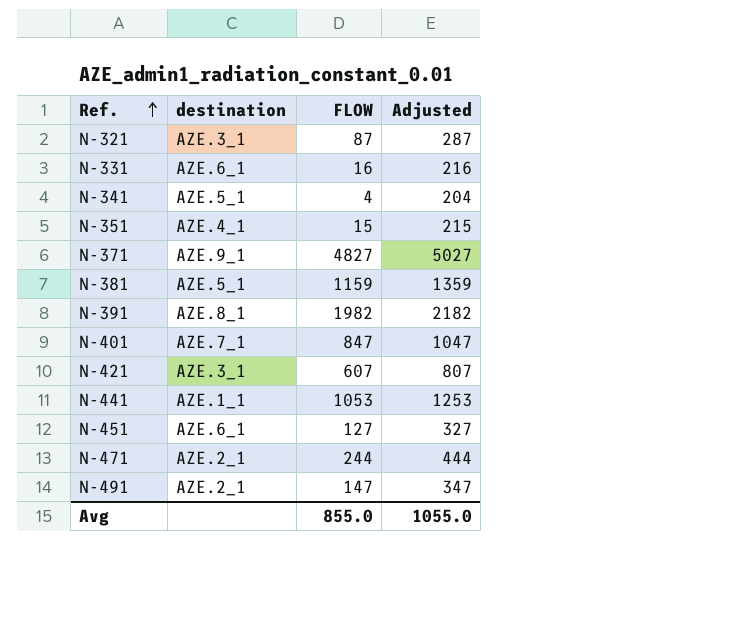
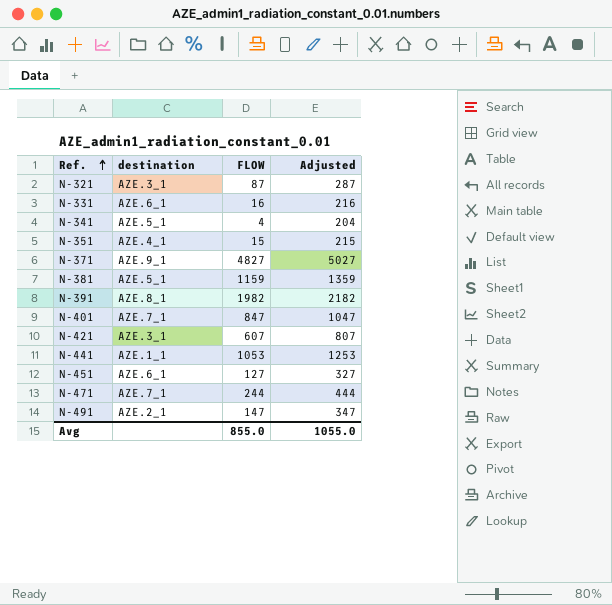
N-471 | destination: AZE.2_1 -> AZE.7_1

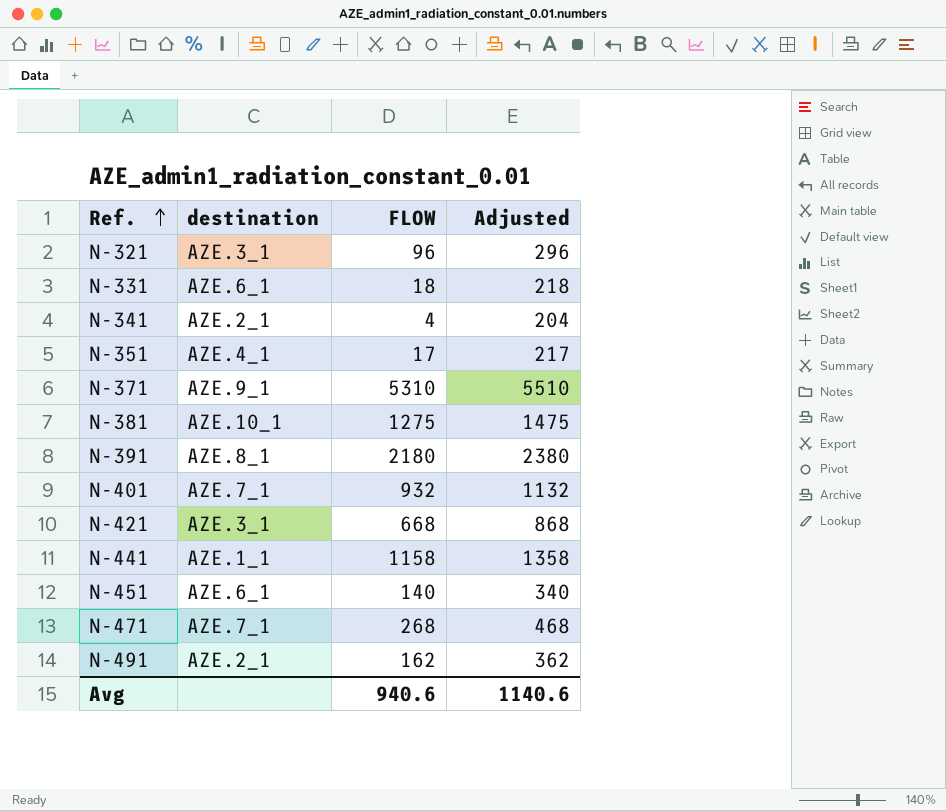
N-321 | FLOW: 87 -> 96
N-321 | Adjusted: 287 -> 296
N-331 | FLOW: 16 -> 18
N-331 | Adjusted: 216 -> 218
N-341 | destination: AZE.5_1 -> AZE.2_1
N-351 | FLOW: 15 -> 17
N-351 | Adjusted: 215 -> 217
N-371 | FLOW: 4827 -> 5310
N-371 | Adjusted: 5027 -> 5510
N-381 | destination: AZE.5_1 -> AZE.10_1
N-381 | FLOW: 1159 -> 1275
N-381 | Adjusted: 1359 -> 1475
N-391 | FLOW: 1982 -> 2180
N-391 | Adjusted: 2182 -> 2380
N-401 | FLOW: 847 -> 932
N-401 | Adjusted: 1047 -> 1132
N-421 | FLOW: 607 -> 668
N-421 | Adjusted: 807 -> 868
N-441 | FLOW: 1053 -> 1158
N-441 | Adjusted: 1253 -> 1358
N-451 | FLOW: 127 -> 140
N-451 | Adjusted: 327 -> 340
N-471 | FLOW: 244 -> 268
N-471 | Adjusted: 444 -> 468
N-491 | FLOW: 147 -> 162
N-491 | Adjusted: 347 -> 362
Avg | FLOW: 855.0 -> 940.6
Avg | Adjusted: 1055.0 -> 1140.6

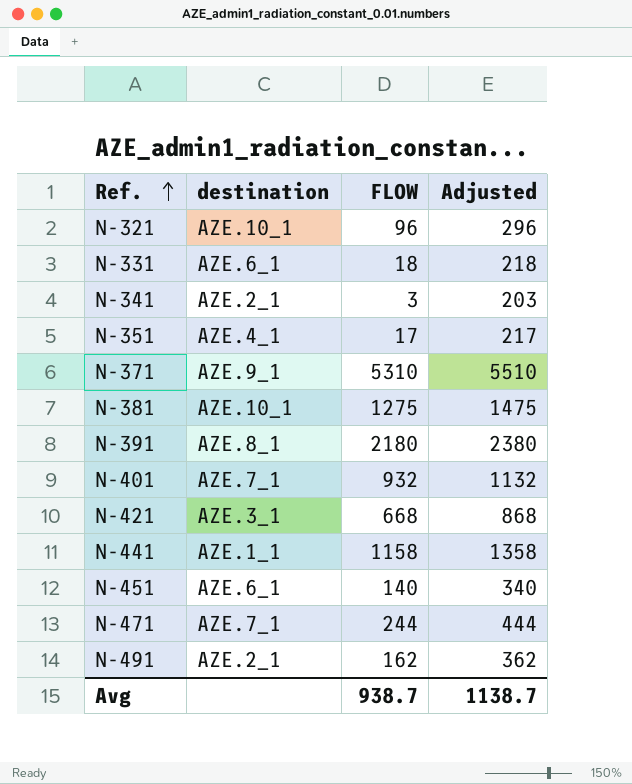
N-321 | destination: AZE.3_1 -> AZE.10_1
N-341 | FLOW: 4 -> 3
N-341 | Adjusted: 204 -> 203
N-471 | FLOW: 268 -> 244
N-471 | Adjusted: 468 -> 444
Avg | FLOW: 940.6 -> 938.7
Avg | Adjusted: 1140.6 -> 1138.7

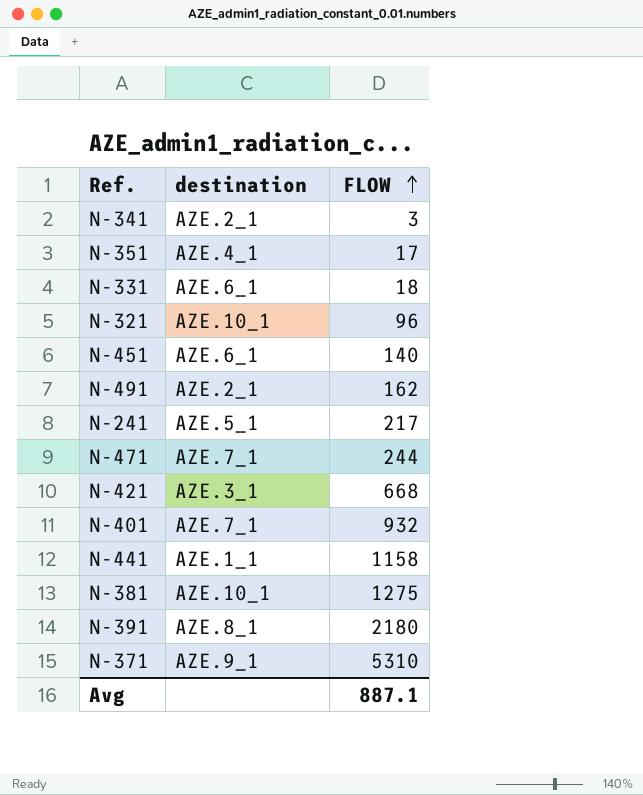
row order: Ref. ascending -> FLOW ascending
column Adjusted | formula: [FLOW] + 200 -> none
row N-241: none -> AZE.5_1 | 217
Avg | FLOW: 938.7 -> 887.1

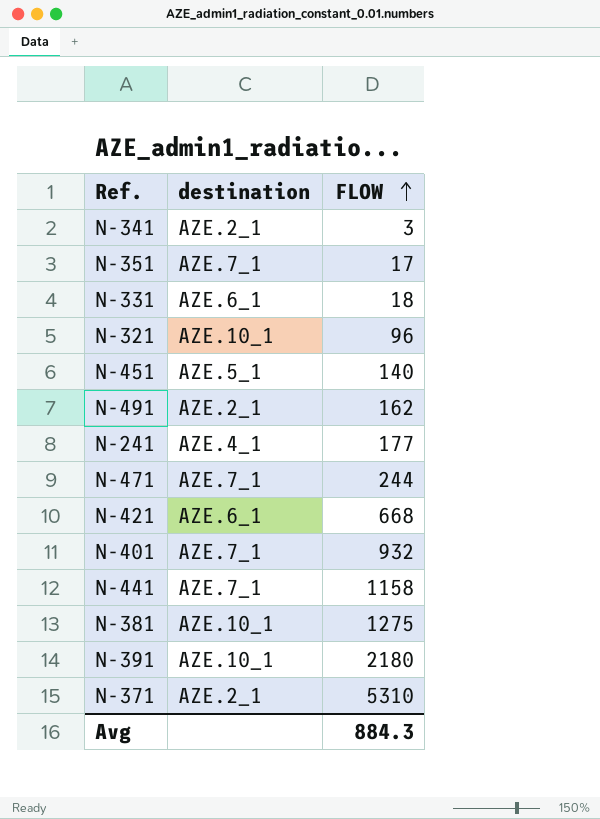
N-351 | destination: AZE.4_1 -> AZE.7_1
N-451 | destination: AZE.6_1 -> AZE.5_1
N-241 | destination: AZE.5_1 -> AZE.4_1
N-241 | FLOW: 217 -> 177
N-421 | destination: AZE.3_1 -> AZE.6_1
N-441 | destination: AZE.1_1 -> AZE.7_1
N-391 | destination: AZE.8_1 -> AZE.10_1
N-371 | destination: AZE.9_1 -> AZE.2_1
Avg | FLOW: 887.1 -> 884.3

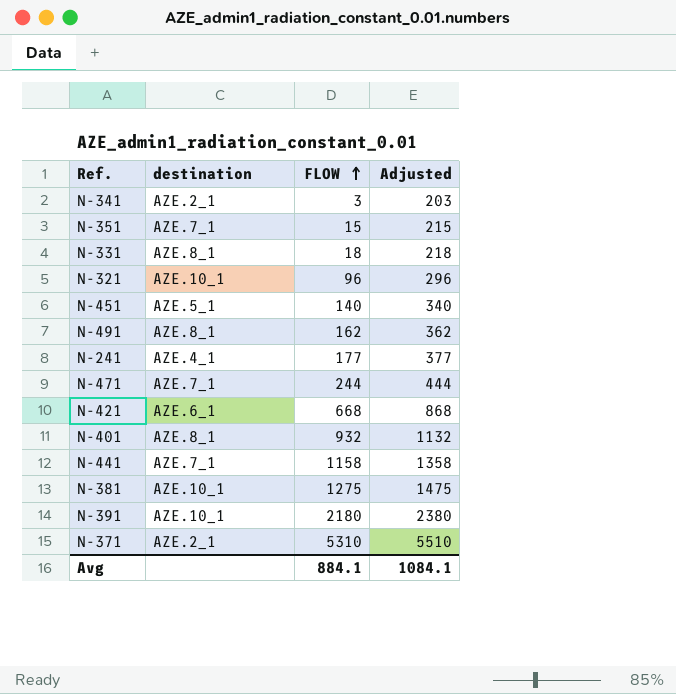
column Adjusted | formula: none -> [FLOW] + 200
N-351 | FLOW: 17 -> 15
N-331 | destination: AZE.6_1 -> AZE.8_1
N-491 | destination: AZE.2_1 -> AZE.8_1
N-401 | destination: AZE.7_1 -> AZE.8_1
Avg | FLOW: 884.3 -> 884.1

